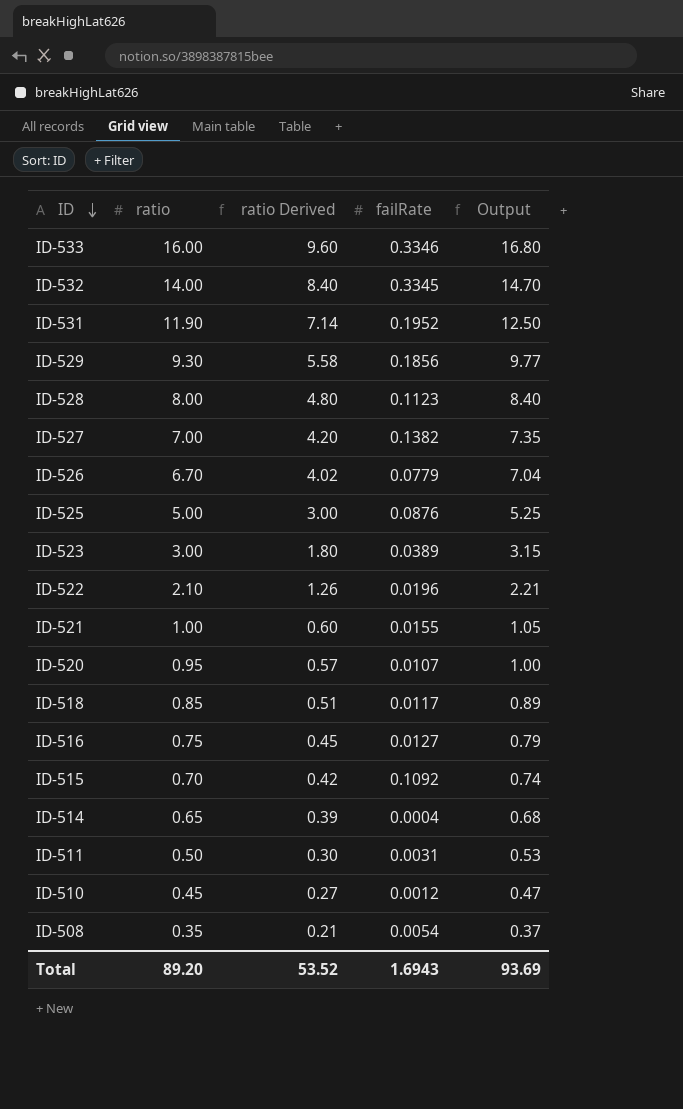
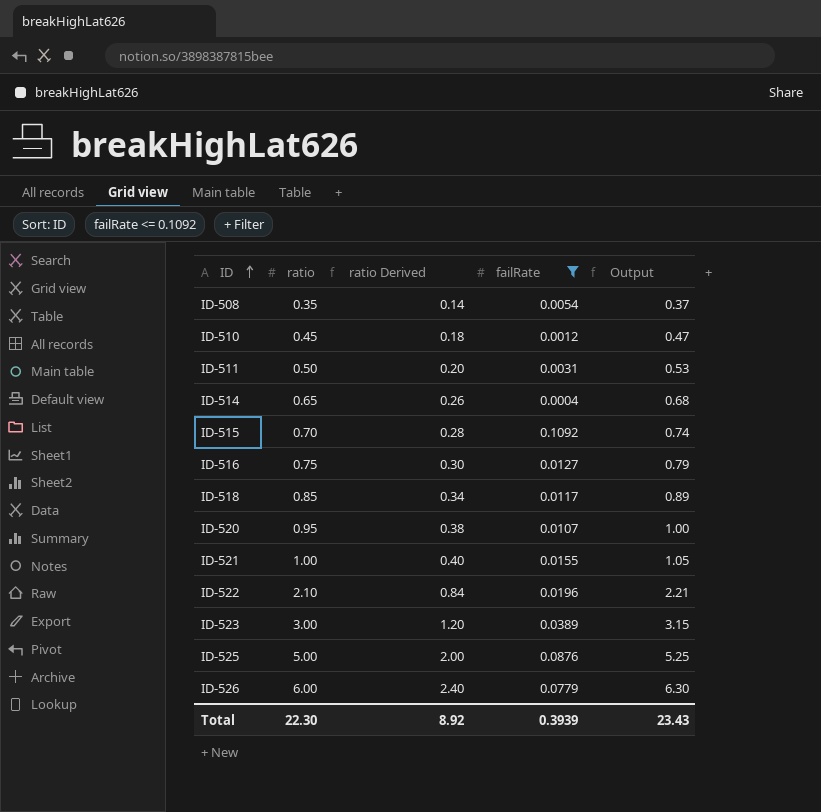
filter: none -> failRate <= 0.1092
row order: ID descending -> ID ascending
column ratio Derived | formula: [ratio] * 0.6 -> [ratio] * 0.4
ID-526 | ratio: 6.70 -> 6.00
ID-526 | Output: 7.04 -> 6.30
Total | ratio: 89.20 -> 22.30
Total | ratio Derived: 53.52 -> 8.92
Total | failRate: 1.6943 -> 0.3939
Total | Output: 93.69 -> 23.43

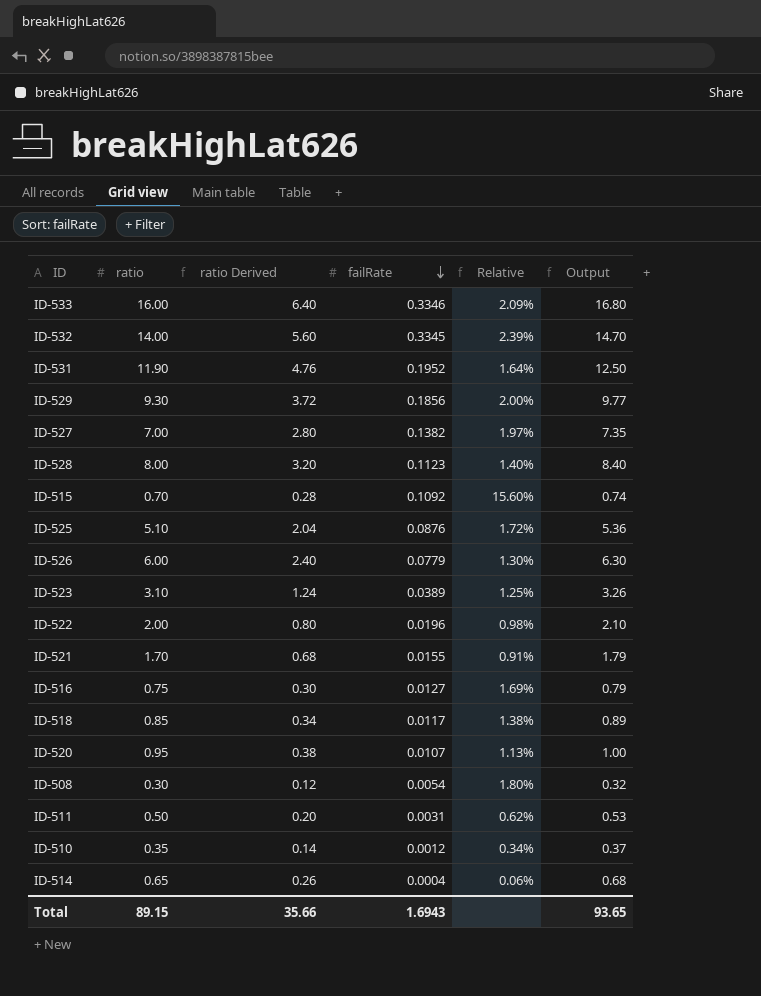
filter: failRate <= 0.1092 -> none
row order: ID ascending -> failRate descending
column Relative | formula: none -> [failRate] / [ratio]
ID-525 | ratio: 5.00 -> 5.10
ID-525 | ratio Derived: 2.00 -> 2.04
ID-525 | Output: 5.25 -> 5.36
ID-523 | ratio: 3.00 -> 3.10
ID-523 | ratio Derived: 1.20 -> 1.24
ID-523 | Output: 3.15 -> 3.26
ID-522 | ratio: 2.10 -> 2.00
ID-522 | ratio Derived: 0.84 -> 0.80
ID-522 | Output: 2.21 -> 2.10
ID-521 | ratio: 1.00 -> 1.70
ID-521 | ratio Derived: 0.40 -> 0.68
ID-521 | Output: 1.05 -> 1.79
ID-508 | ratio: 0.35 -> 0.30
ID-508 | ratio Derived: 0.14 -> 0.12
ID-508 | Output: 0.37 -> 0.32
ID-510 | ratio: 0.45 -> 0.35
ID-510 | ratio Derived: 0.18 -> 0.14
ID-510 | Output: 0.47 -> 0.37
Total | ratio: 22.30 -> 89.15
Total | ratio Derived: 8.92 -> 35.66
Total | failRate: 0.3939 -> 1.6943
Total | Output: 23.43 -> 93.65

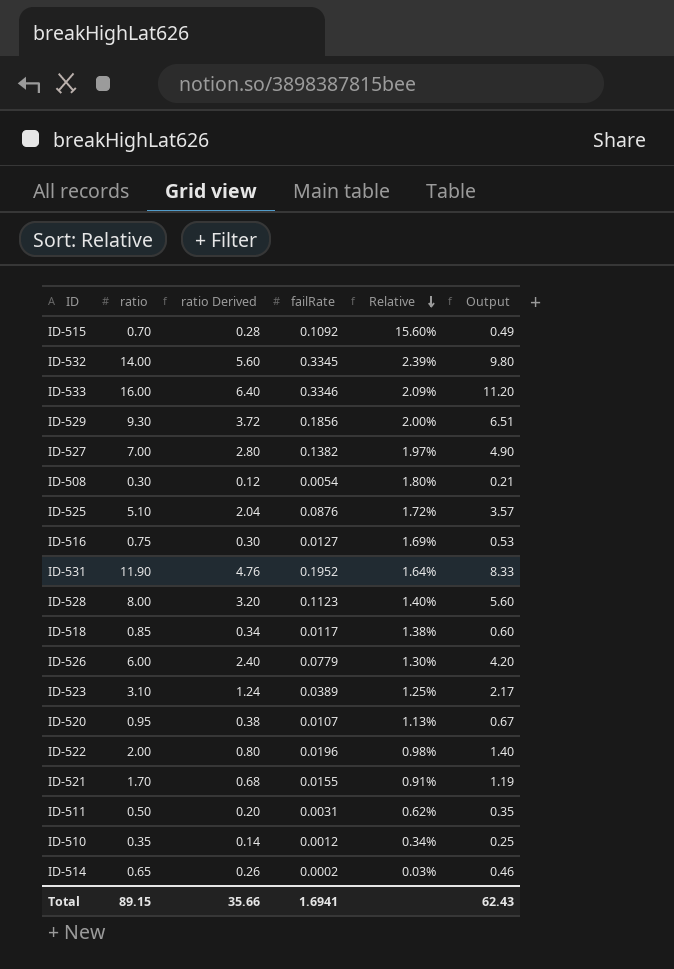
row order: failRate descending -> Relative descending
column Output | formula: [ratio] * 1.05 -> [ratio] * 0.7
ID-514 | failRate: 0.0004 -> 0.0002
ID-514 | Relative: 0.06% -> 0.03%
Total | failRate: 1.6943 -> 1.6941
Total | Output: 93.65 -> 62.43

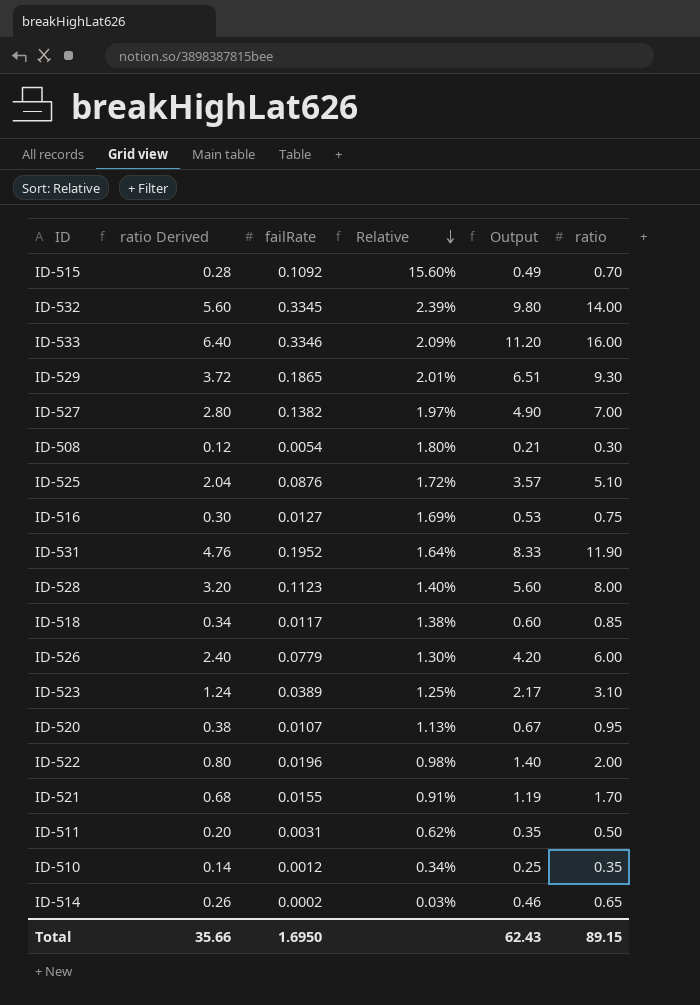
column ratio | position: 2 -> 6
ID-529 | failRate: 0.1856 -> 0.1865
ID-529 | Relative: 2.00% -> 2.01%
Total | failRate: 1.6941 -> 1.6950

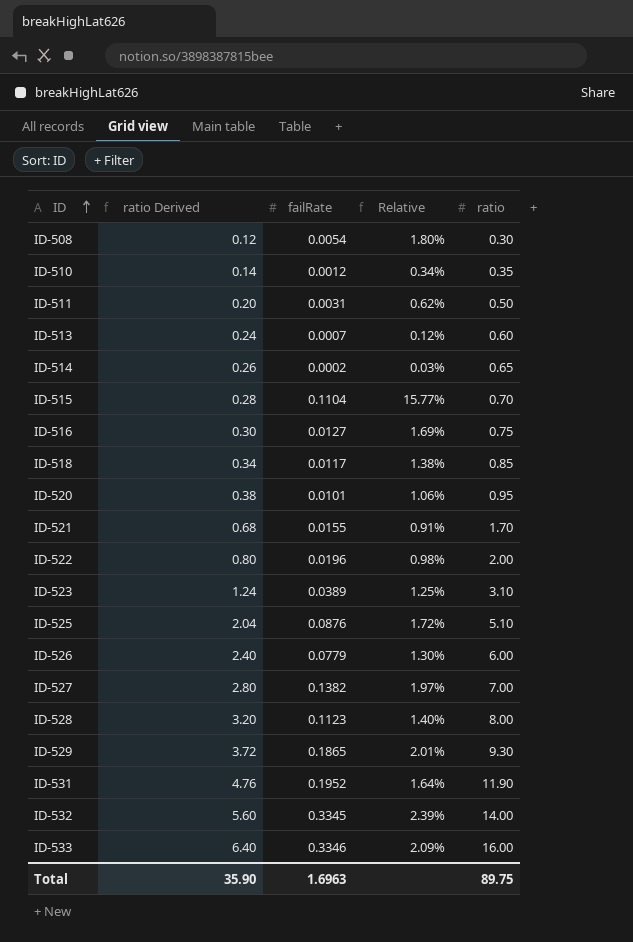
row order: Relative descending -> ID ascending
column Output | formula: [ratio] * 0.7 -> none
row ID-513: none -> 0.24 | 0.0007 | 0.12% | 0.60
ID-515 | failRate: 0.1092 -> 0.1104
ID-515 | Relative: 15.60% -> 15.77%
ID-520 | failRate: 0.0107 -> 0.0101
ID-520 | Relative: 1.13% -> 1.06%
Total | ratio Derived: 35.66 -> 35.90
Total | failRate: 1.6950 -> 1.6963
Total | ratio: 89.15 -> 89.75

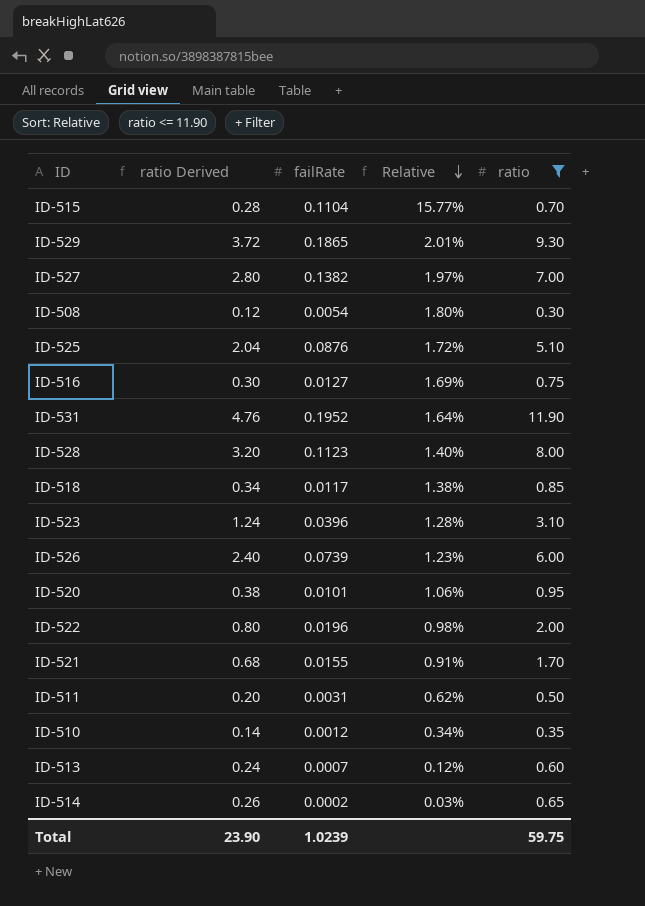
filter: none -> ratio <= 11.90
row order: ID ascending -> Relative descending
ID-523 | failRate: 0.0389 -> 0.0396
ID-523 | Relative: 1.25% -> 1.28%
ID-526 | failRate: 0.0779 -> 0.0739
ID-526 | Relative: 1.30% -> 1.23%
Total | ratio Derived: 35.90 -> 23.90
Total | failRate: 1.6963 -> 1.0239
Total | ratio: 89.75 -> 59.75

